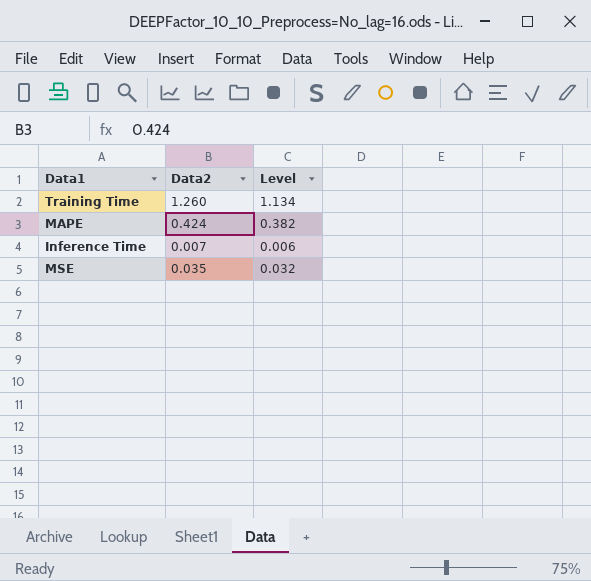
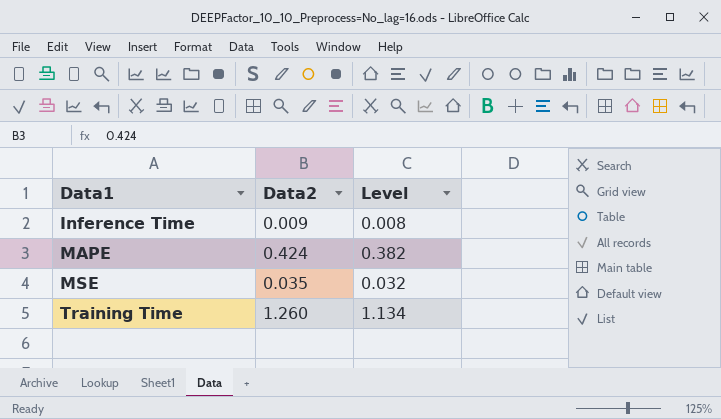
row order: none -> Data1 ascending
Inference Time | Data2: 0.007 -> 0.009
Inference Time | Level: 0.006 -> 0.008

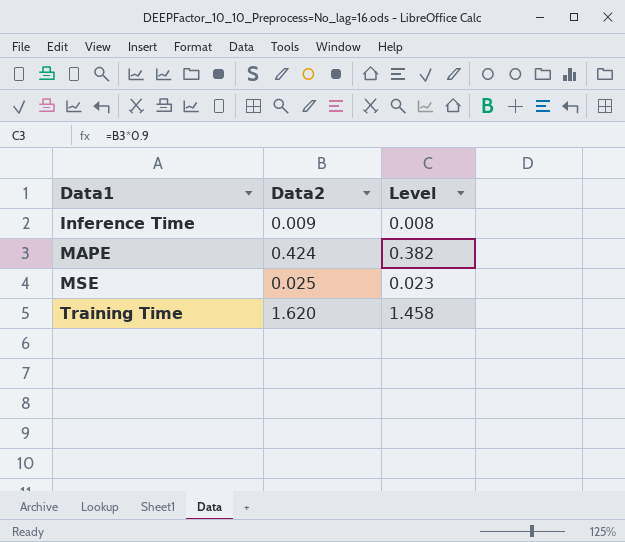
MSE | Data2: 0.035 -> 0.025
MSE | Level: 0.032 -> 0.023
Training Time | Data2: 1.260 -> 1.620
Training Time | Level: 1.134 -> 1.458

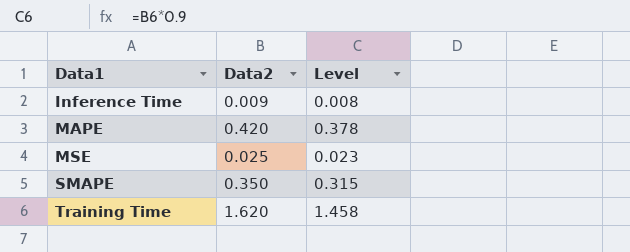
MAPE | Data2: 0.424 -> 0.420
MAPE | Level: 0.382 -> 0.378
row SMAPE: none -> 0.350 | 0.315

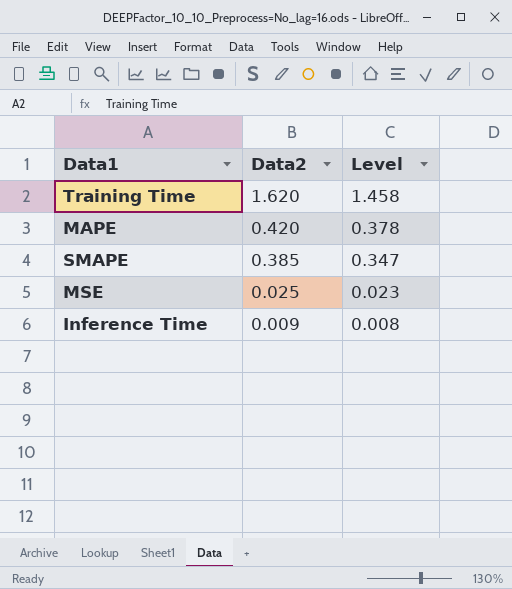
row order: Data1 ascending -> Data2 descending
SMAPE | Data2: 0.350 -> 0.385
SMAPE | Level: 0.315 -> 0.347

